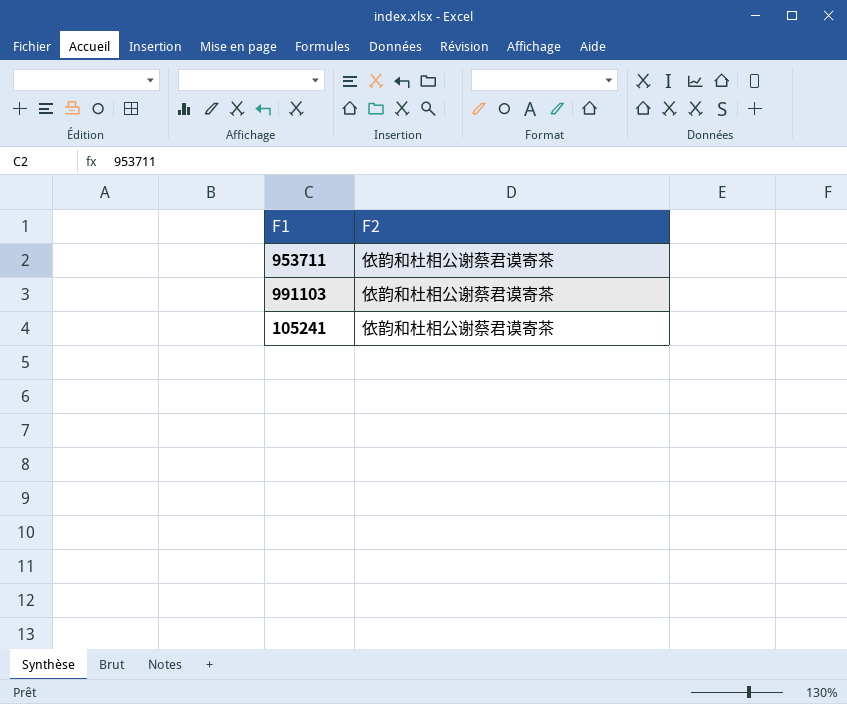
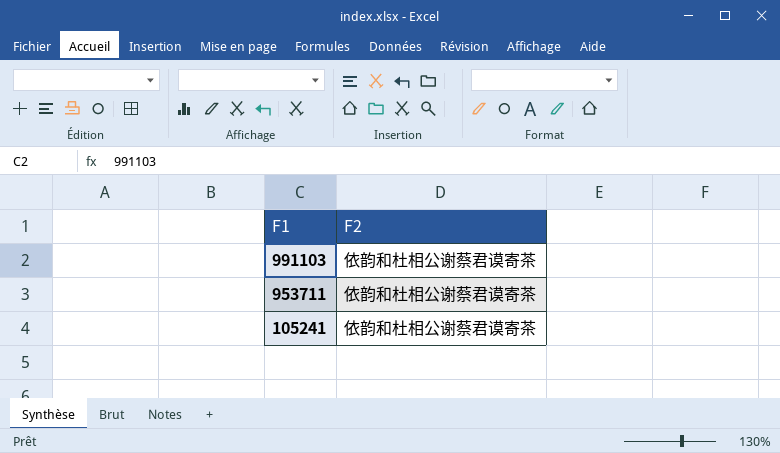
row order: none -> F1 descending

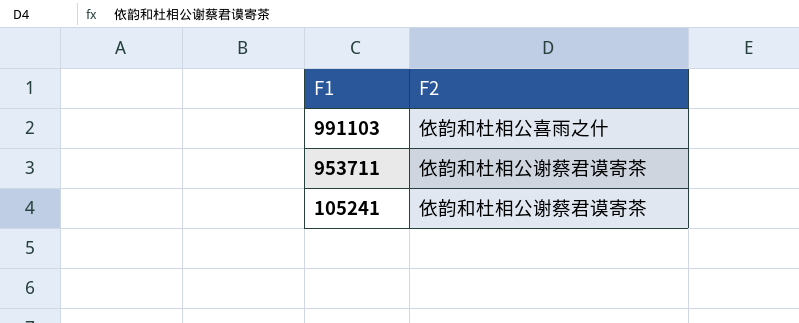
991103 | F2: 依韵和杜相公谢蔡君谟寄茶 -> 依韵和杜相公喜雨之什

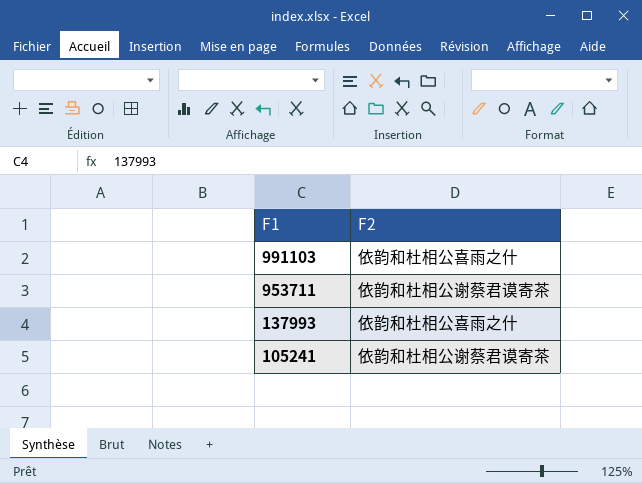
row 137993: none -> 依韵和杜相公喜雨之什

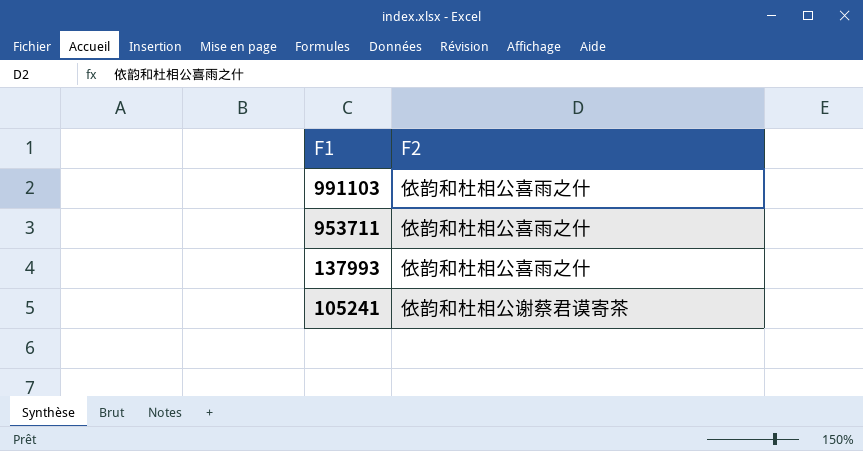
953711 | F2: 依韵和杜相公谢蔡君谟寄茶 -> 依韵和杜相公喜雨之什

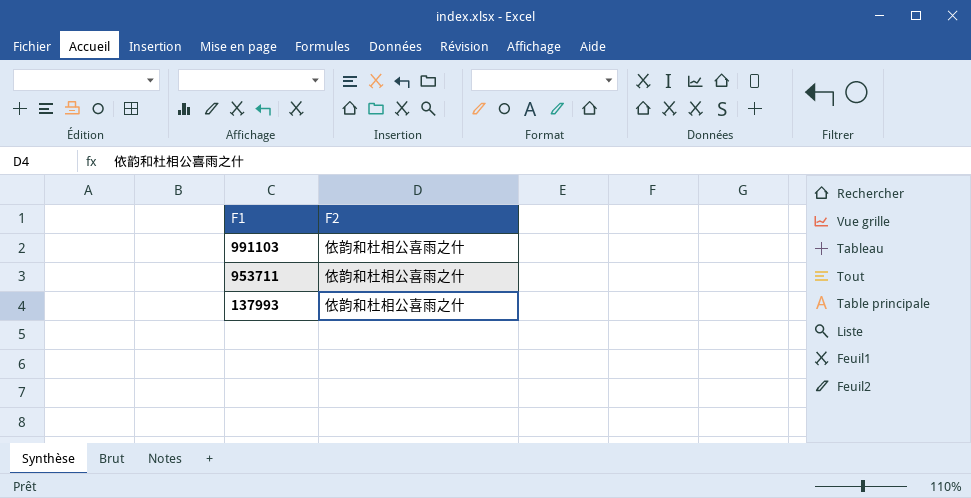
row 105241: 依韵和杜相公谢蔡君谟寄茶 -> none

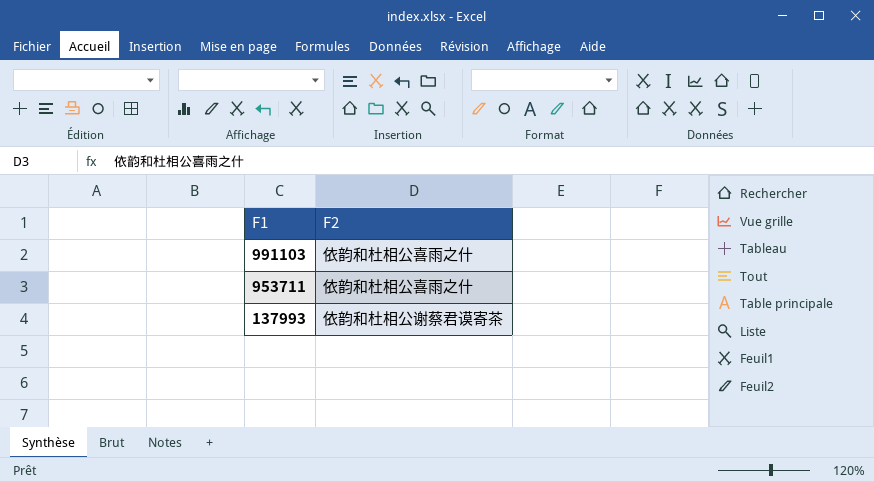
137993 | F2: 依韵和杜相公喜雨之什 -> 依韵和杜相公谢蔡君谟寄茶

